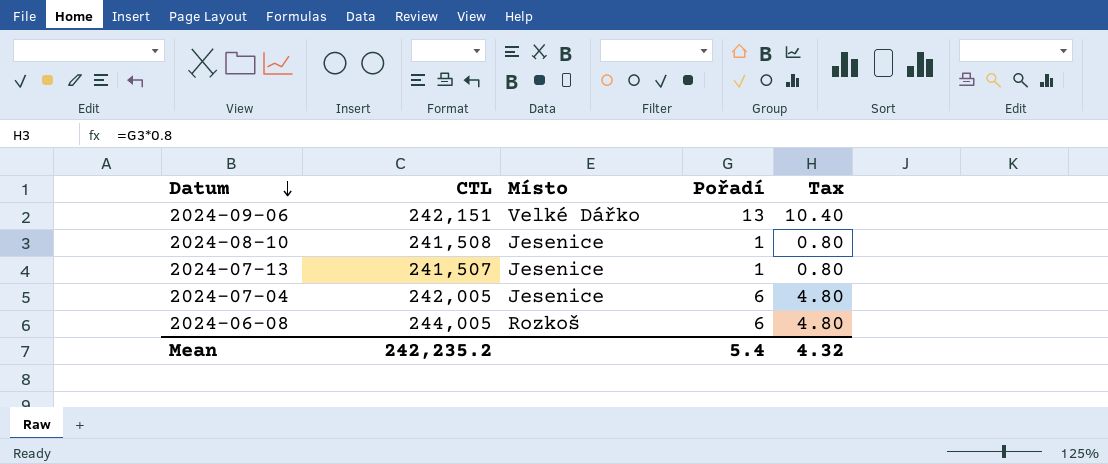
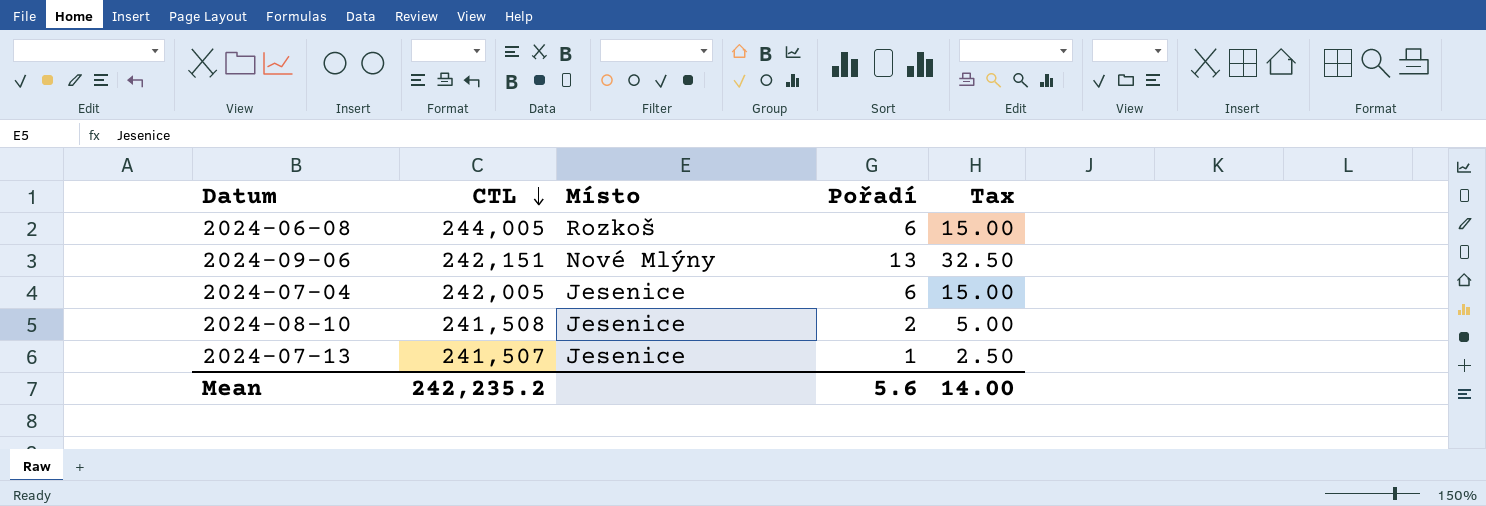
row order: Datum descending -> CTL descending
column Tax | formula: [Pořadí] * 0.8 -> [Pořadí] * 2.5
2024-09-06 | Místo: Velké Dářko -> Nové Mlýny
2024-08-10 | Pořadí: 1 -> 2
Mean | Pořadí: 5.4 -> 5.6
Mean | Tax: 4.32 -> 14.00

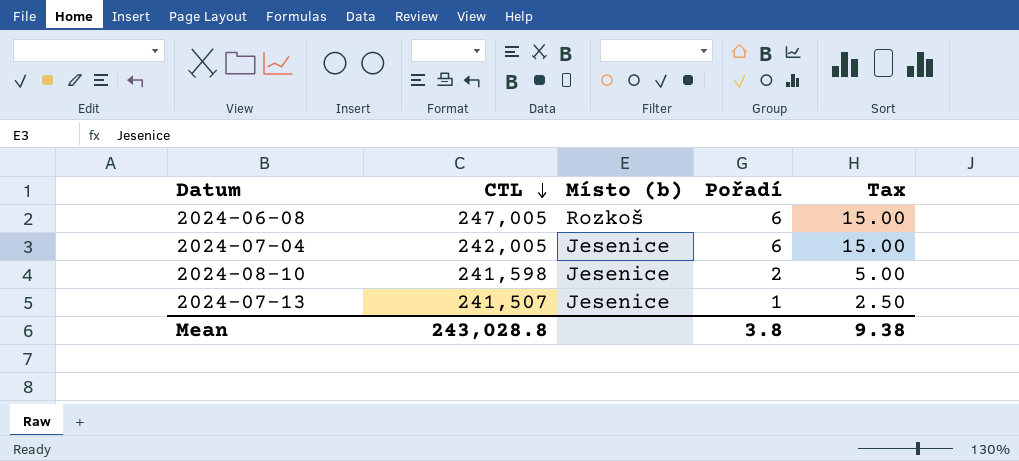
column name: Místo -> Místo (b)
row 2024-09-06: 242,151 | Nové Mlýny | 13 | 32.50 -> none
2024-06-08 | CTL: 244,005 -> 247,005
2024-08-10 | CTL: 241,508 -> 241,598
Mean | CTL: 242,235.2 -> 243,028.8
Mean | Pořadí: 5.6 -> 3.8
Mean | Tax: 14.00 -> 9.38

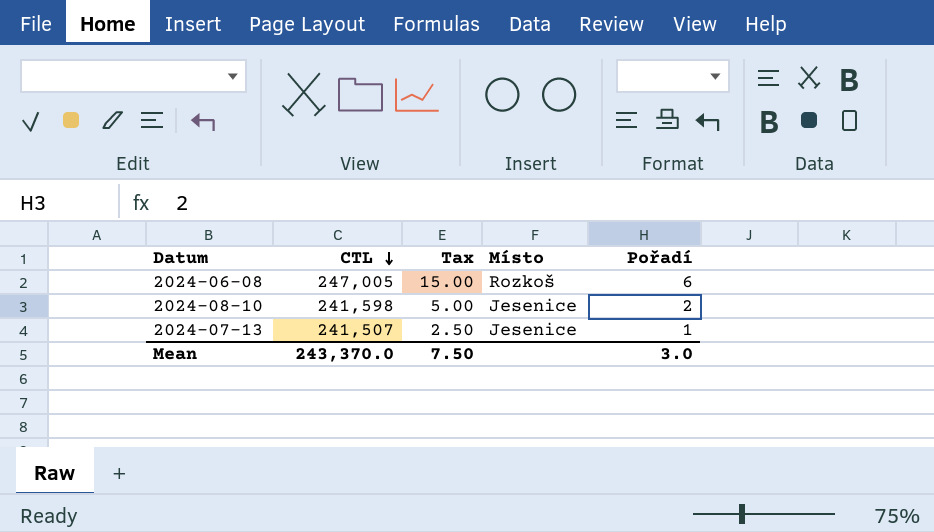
column Tax | position: 5 -> 3
column name: Místo (b) -> Místo
row 2024-07-04: 242,005 | Jesenice | 6 | 15.00 -> none
Mean | CTL: 243,028.8 -> 243,370.0
Mean | Tax: 9.38 -> 7.50
Mean | Pořadí: 3.8 -> 3.0

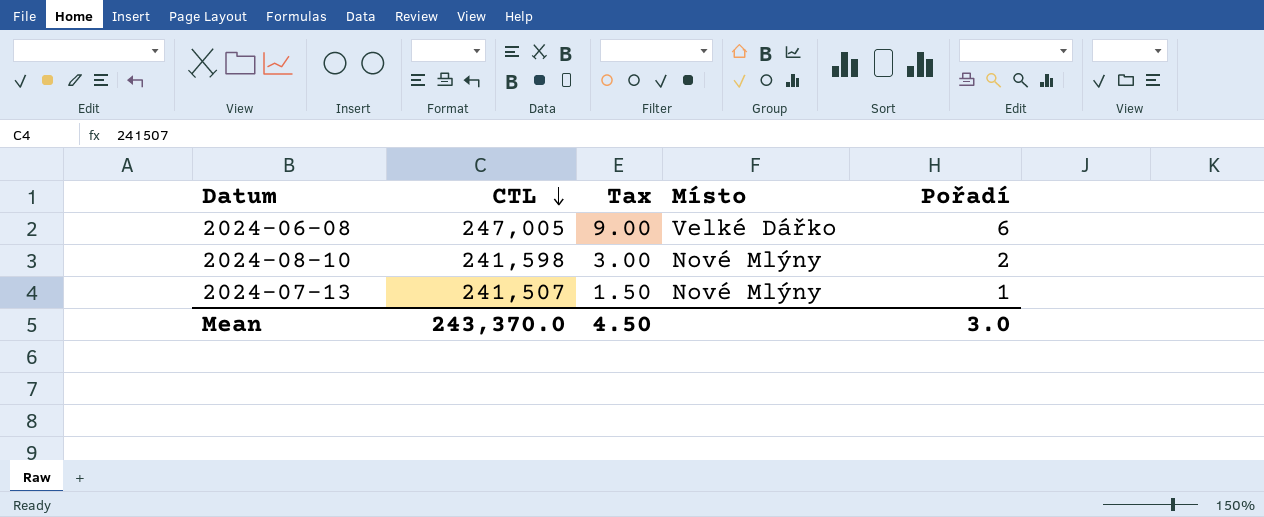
column Tax | formula: [Pořadí] * 2.5 -> [Pořadí] * 1.5
2024-06-08 | Místo: Rozkoš -> Velké Dářko
2024-08-10 | Místo: Jesenice -> Nové Mlýny
2024-07-13 | Místo: Jesenice -> Nové Mlýny
Mean | Tax: 7.50 -> 4.50

